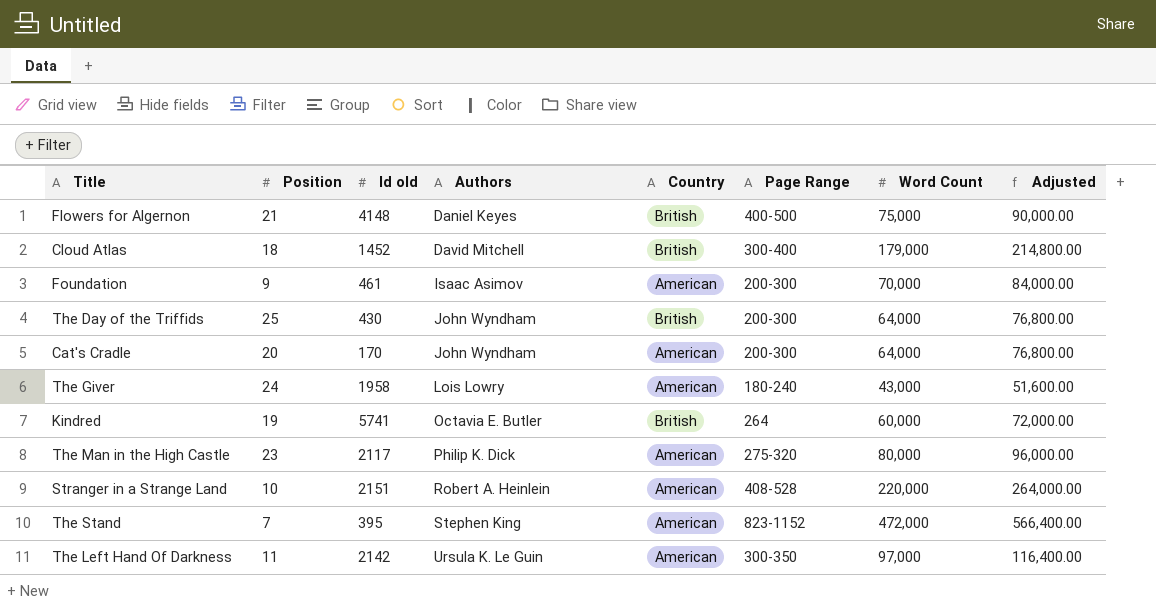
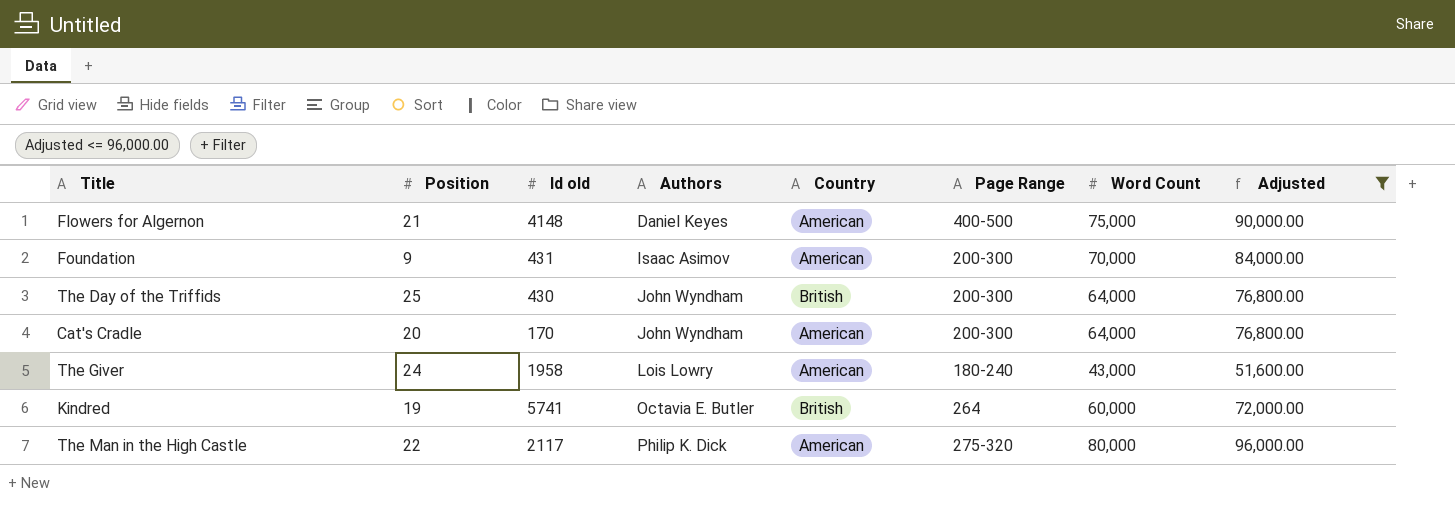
filter: none -> Adjusted <= 96,000.00
Flowers for Algernon | Country: British -> American
Foundation | Id old: 461 -> 431
The Man in the High Castle | Position: 23 -> 22

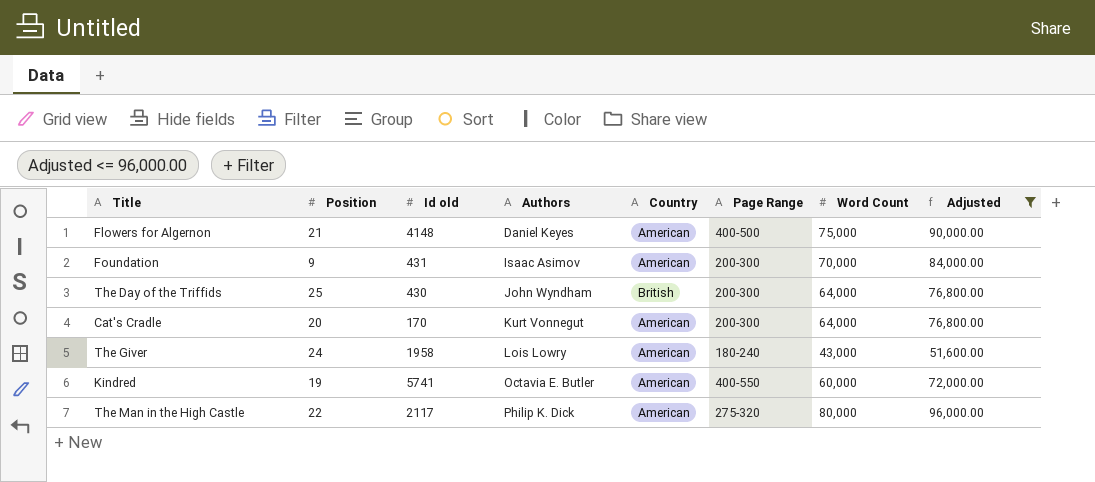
Cat's Cradle | Authors: John Wyndham -> Kurt Vonnegut
Kindred | Country: British -> American
Kindred | Page Range: 264 -> 400-550

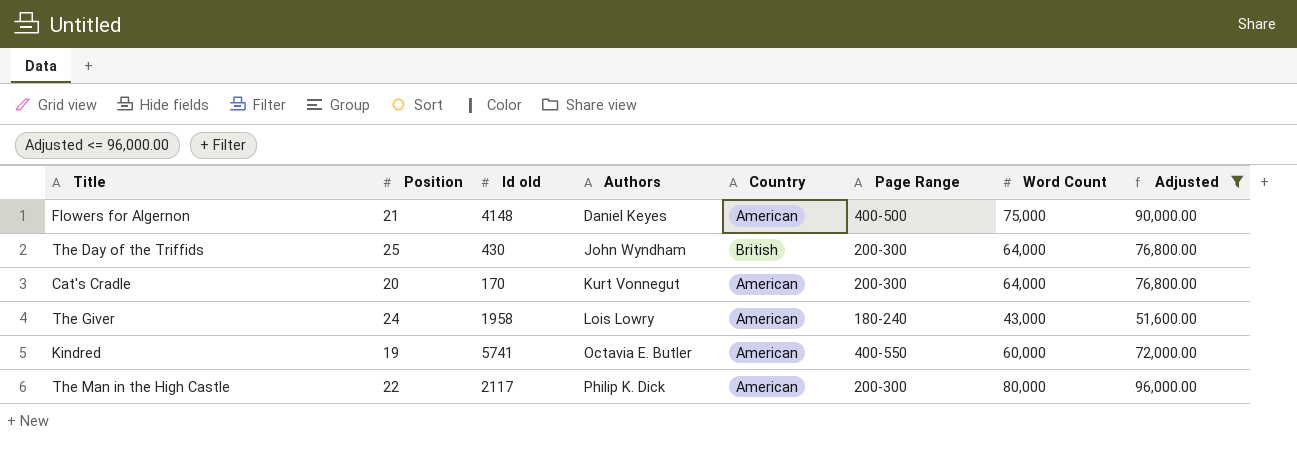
row Foundation: 9 | 431 | Isaac Asimov | American | 200-300 | 70,000 | 84,000.00 -> none
The Man in the High Castle | Page Range: 275-320 -> 200-300

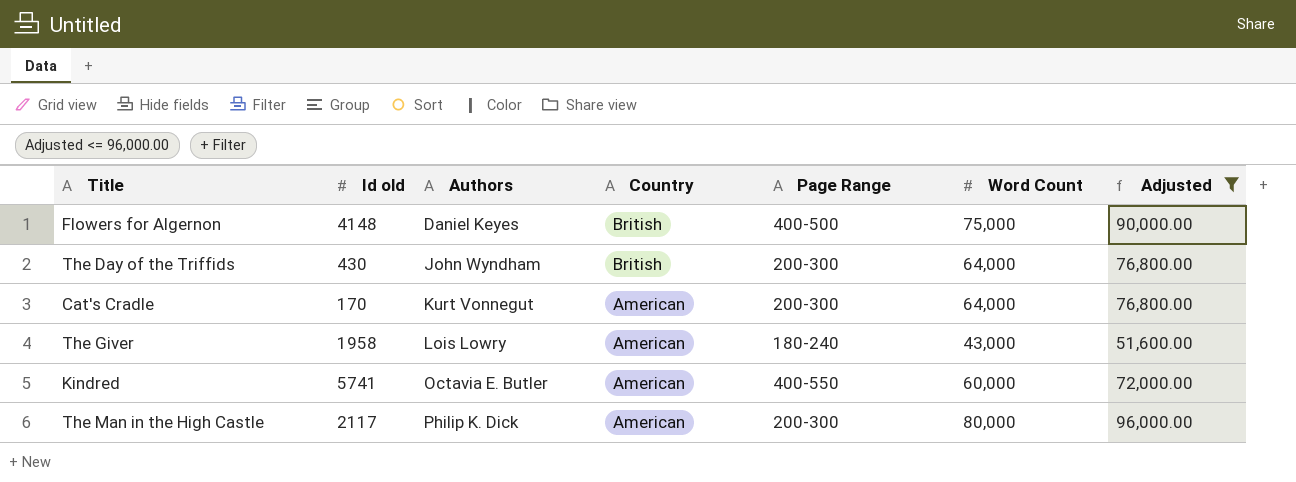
column Position | position: 2 -> none
Flowers for Algernon | Country: American -> British

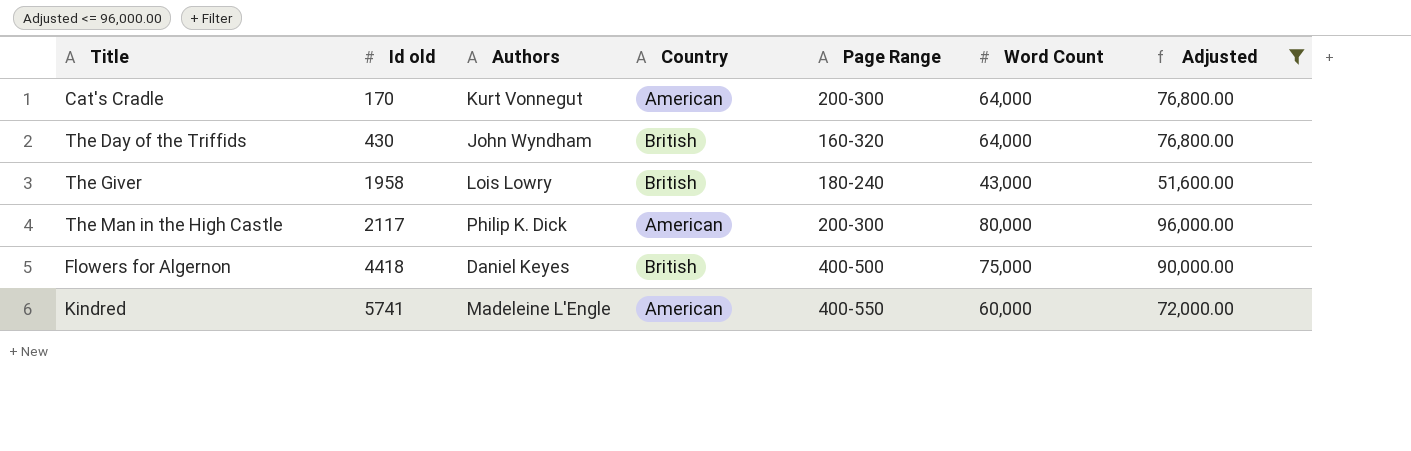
row order: Authors ascending -> Id old ascending
The Day of the Triffids | Page Range: 200-300 -> 160-320
The Giver | Country: American -> British
Flowers for Algernon | Id old: 4148 -> 4418
Kindred | Authors: Octavia E. Butler -> Madeleine L'Engle

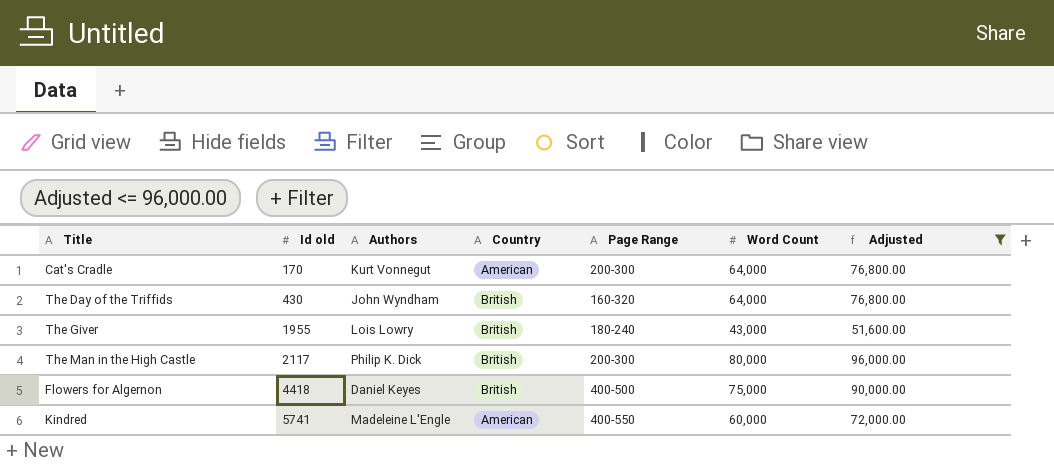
The Giver | Id old: 1958 -> 1955
The Man in the High Castle | Country: American -> British

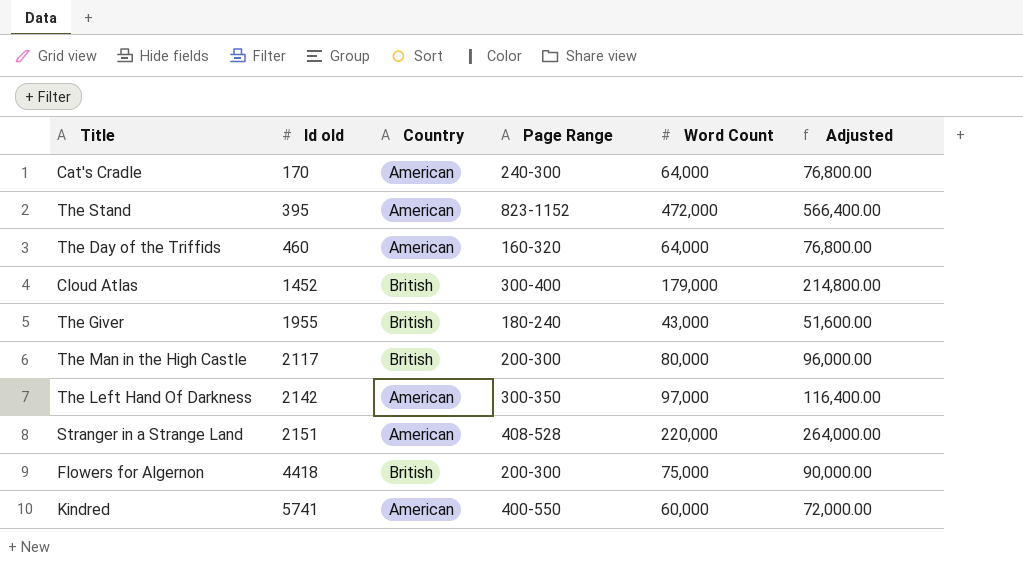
filter: Adjusted <= 96,000.00 -> none
column Authors | position: 3 -> none
Cat's Cradle | Page Range: 200-300 -> 240-300
The Day of the Triffids | Id old: 430 -> 460
The Day of the Triffids | Country: British -> American
Flowers for Algernon | Page Range: 400-500 -> 200-300

